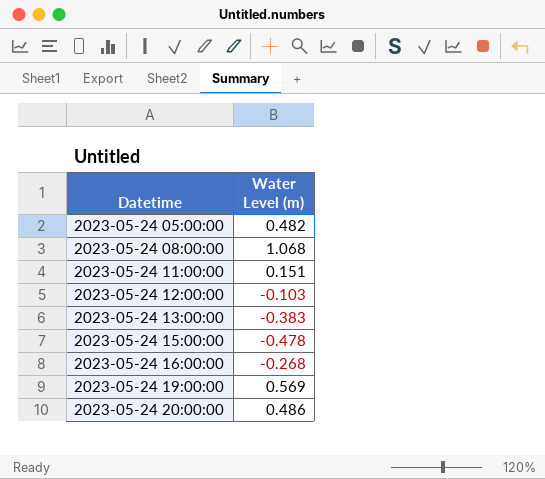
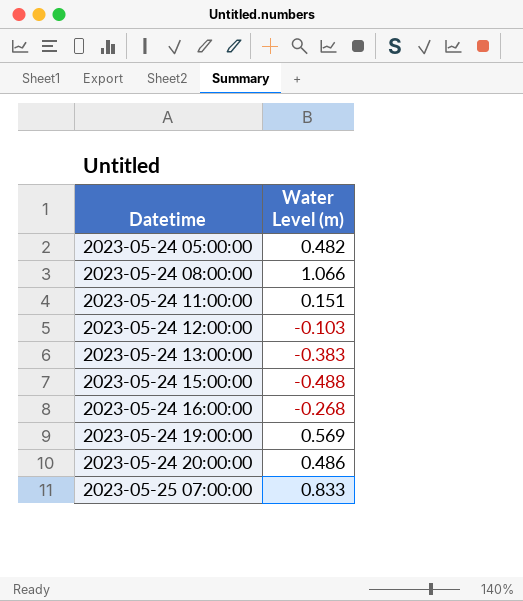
2023-05-24 08:00:00 | Water Level (m): 1.068 -> 1.066
2023-05-24 15:00:00 | Water Level (m): -0.478 -> -0.488
row 2023-05-25 07:00:00: none -> 0.833

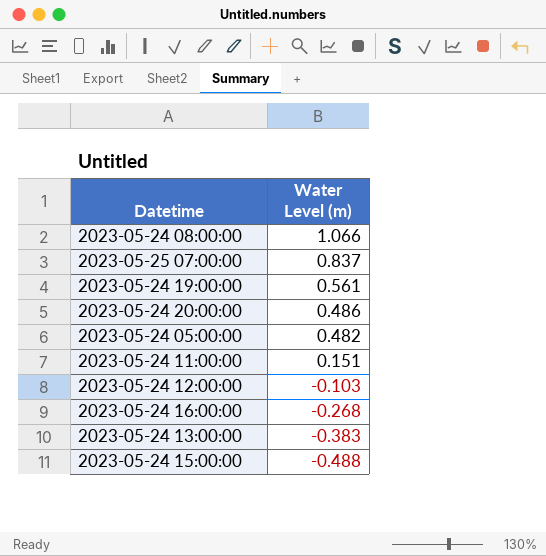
row order: Datetime ascending -> Water Level (m) descending
2023-05-25 07:00:00 | Water Level (m): 0.833 -> 0.837
2023-05-24 19:00:00 | Water Level (m): 0.569 -> 0.561

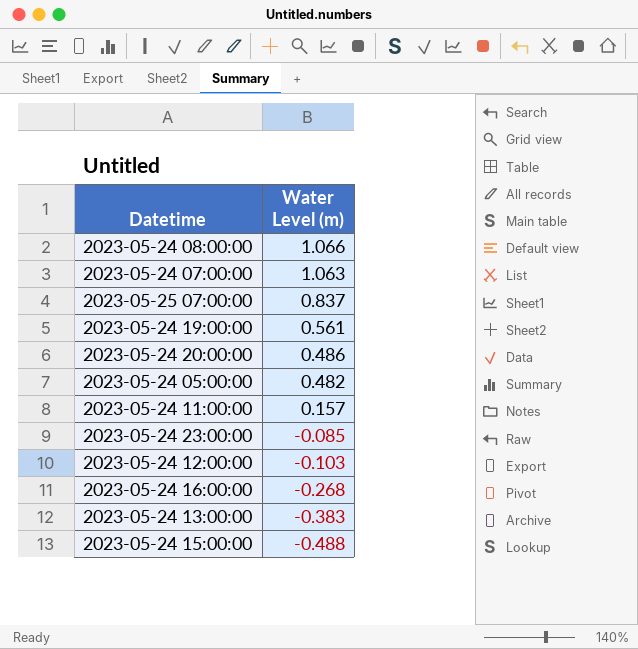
row 2023-05-24 07:00:00: none -> 1.063
2023-05-24 11:00:00 | Water Level (m): 0.151 -> 0.157
row 2023-05-24 23:00:00: none -> -0.085

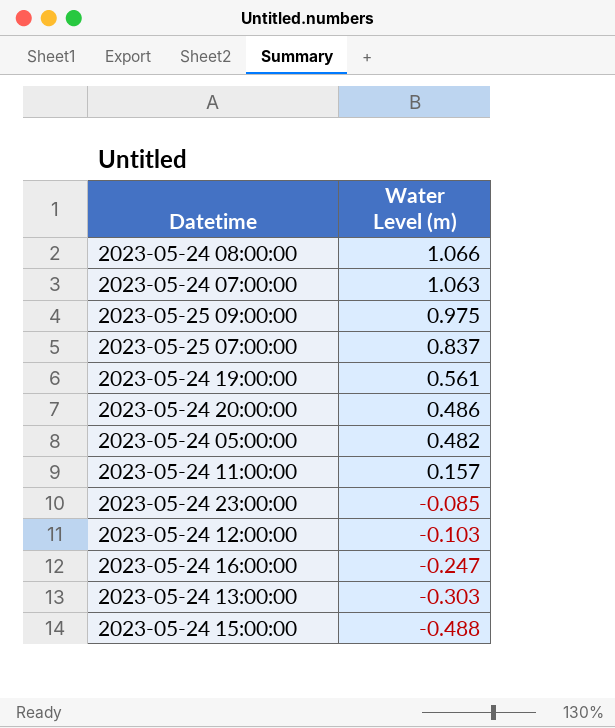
row 2023-05-25 09:00:00: none -> 0.975
2023-05-24 16:00:00 | Water Level (m): -0.268 -> -0.247
2023-05-24 13:00:00 | Water Level (m): -0.383 -> -0.303

